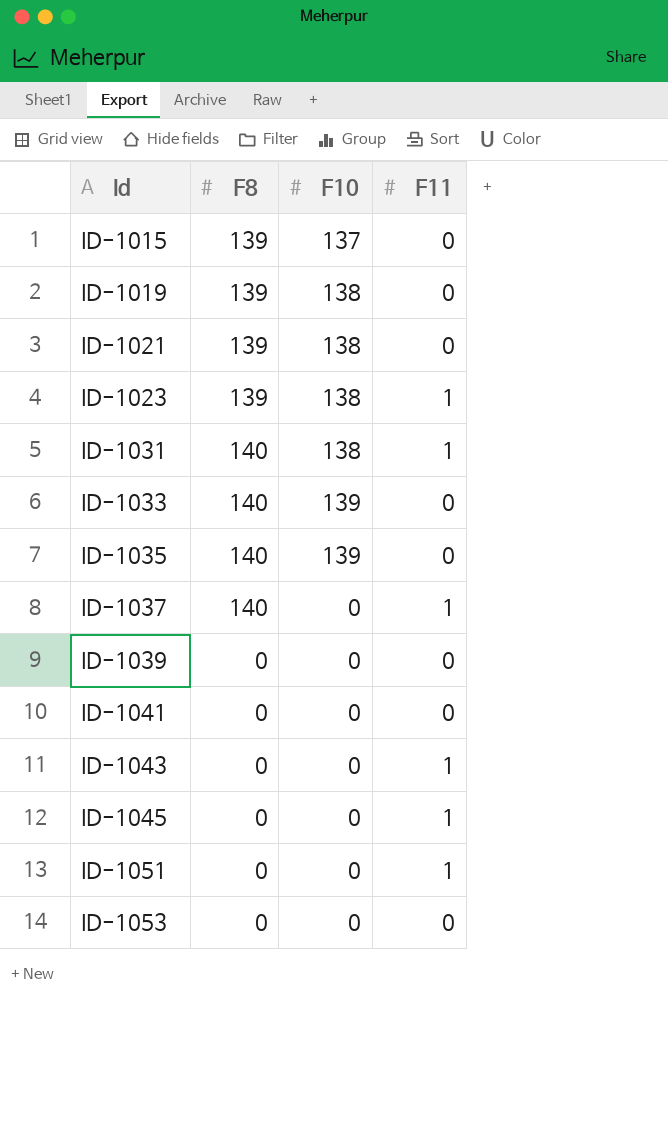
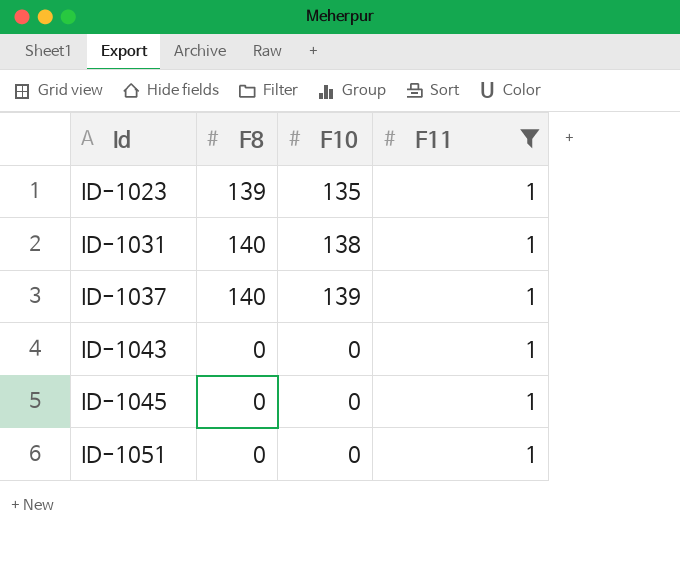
filter: none -> F11 = 1
ID-1023 | F10: 138 -> 135
ID-1037 | F10: 0 -> 139

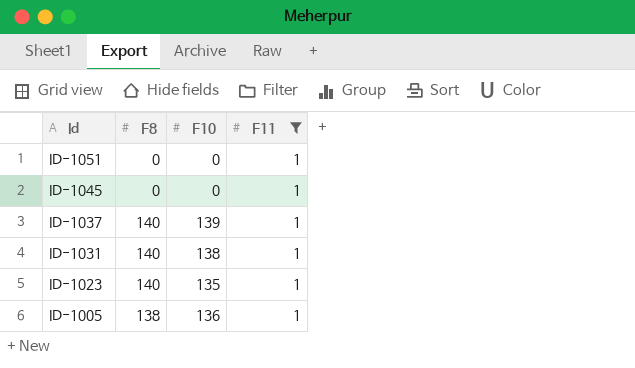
row order: Id ascending -> Id descending
row ID-1043: 0 | 0 | 1 -> none
ID-1023 | F8: 139 -> 140
row ID-1005: none -> 138 | 136 | 1

